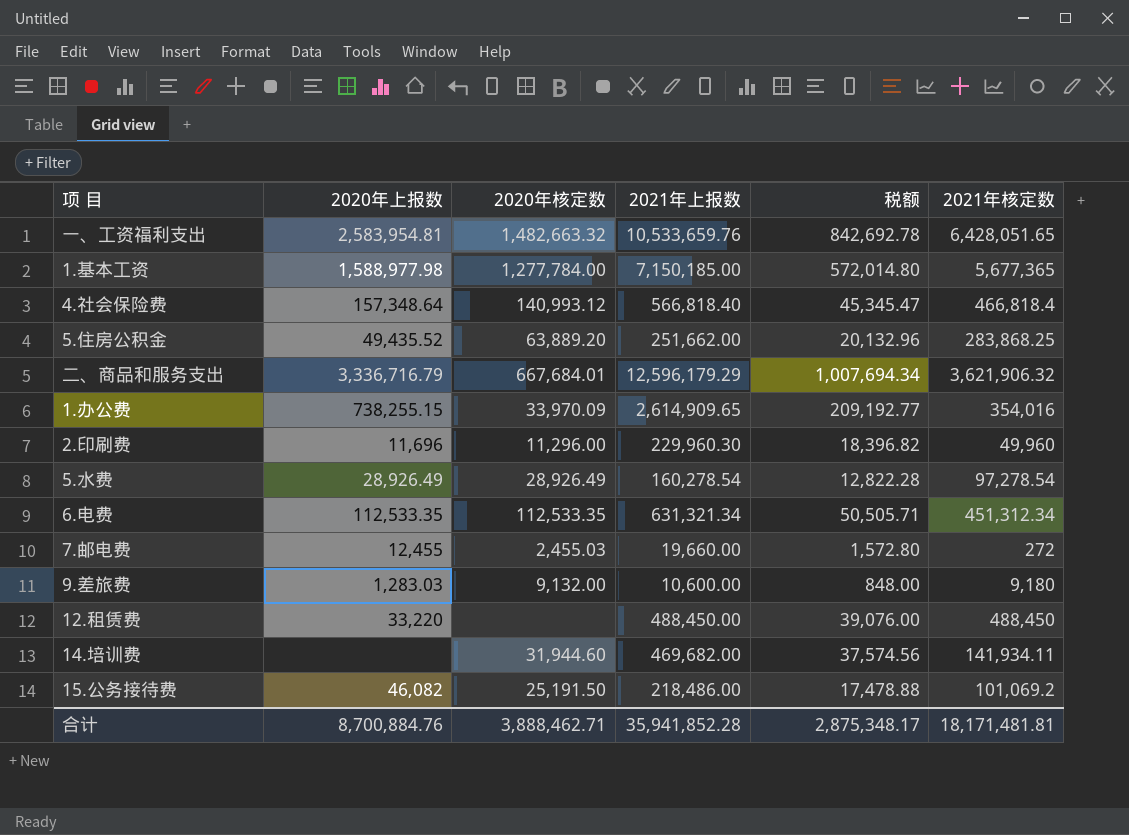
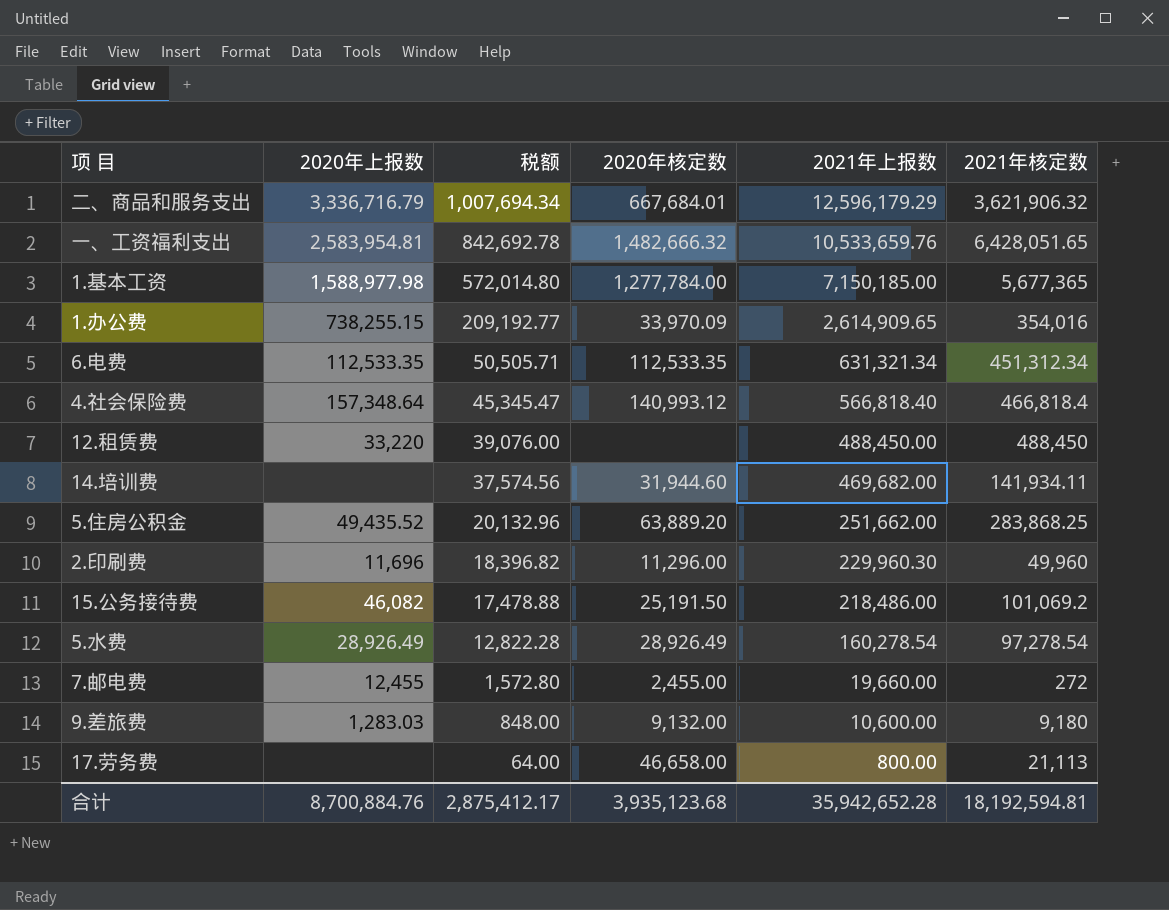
row order: none -> 税额 descending
column 税额 | position: 5 -> 3
一、工资福利支出 | 2020年核定数: 1,482,663.32 -> 1,482,666.32
7.邮电费 | 2020年核定数: 2,455.03 -> 2,455.00
row 17.劳务费: none -> none | 64.00 | 46,658.00 | 800.00 | 21,113
合计 | 税额: 2,875,348.17 -> 2,875,412.17
合计 | 2020年核定数: 3,888,462.71 -> 3,935,123.68
合计 | 2021年上报数: 35,941,852.28 -> 35,942,652.28
合计 | 2021年核定数: 18,171,481.81 -> 18,192,594.81

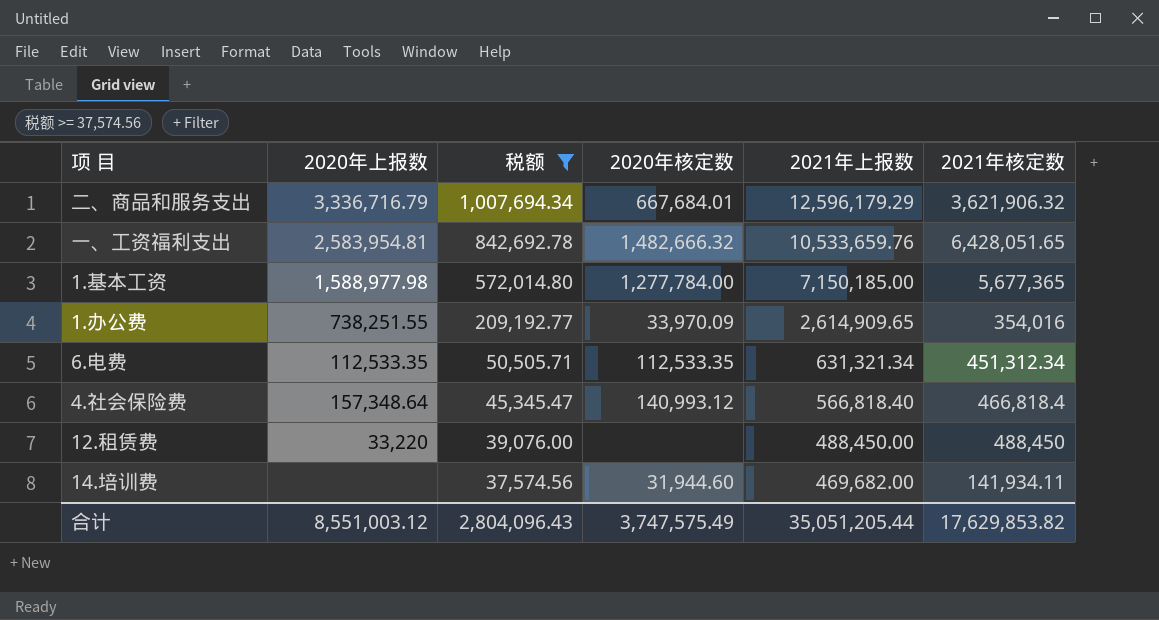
filter: none -> 税额 >= 37,574.56
1.办公费 | 2020年上报数: 738,255.15 -> 738,251.55
合计 | 2020年上报数: 8,700,884.76 -> 8,551,003.12
合计 | 税额: 2,875,412.17 -> 2,804,096.43
合计 | 2020年核定数: 3,935,123.68 -> 3,747,575.49
合计 | 2021年上报数: 35,942,652.28 -> 35,051,205.44
合计 | 2021年核定数: 18,192,594.81 -> 17,629,853.82

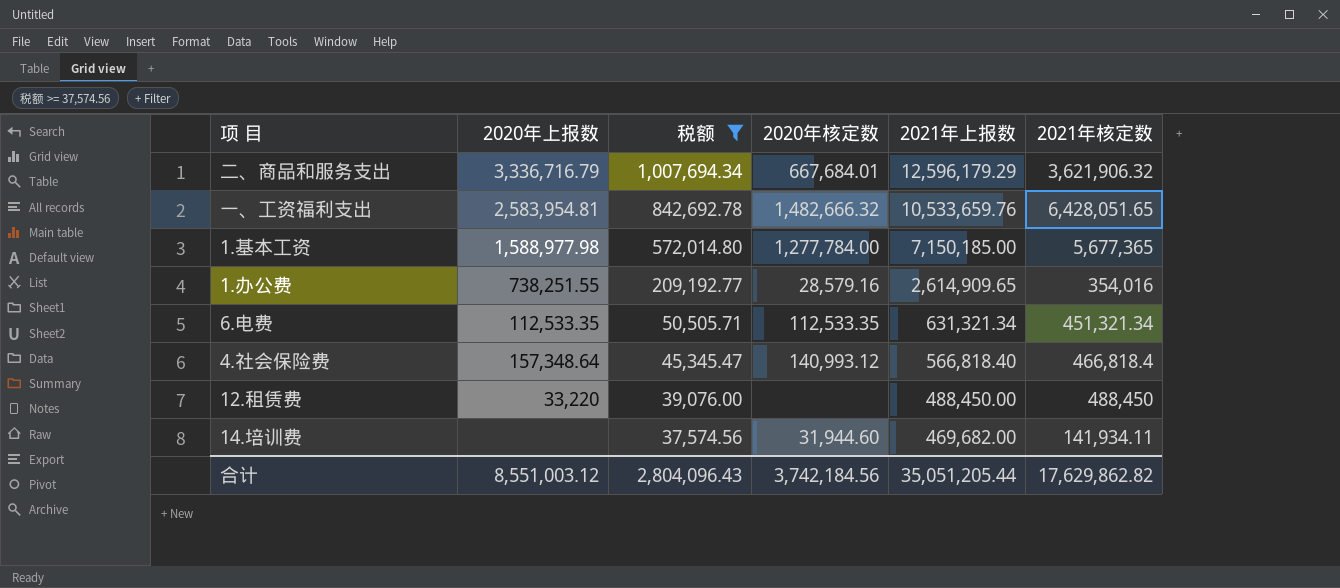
1.办公费 | 2020年核定数: 33,970.09 -> 28,579.16
6.电费 | 2021年核定数: 451,312.34 -> 451,321.34
合计 | 2020年核定数: 3,747,575.49 -> 3,742,184.56
合计 | 2021年核定数: 17,629,853.82 -> 17,629,862.82

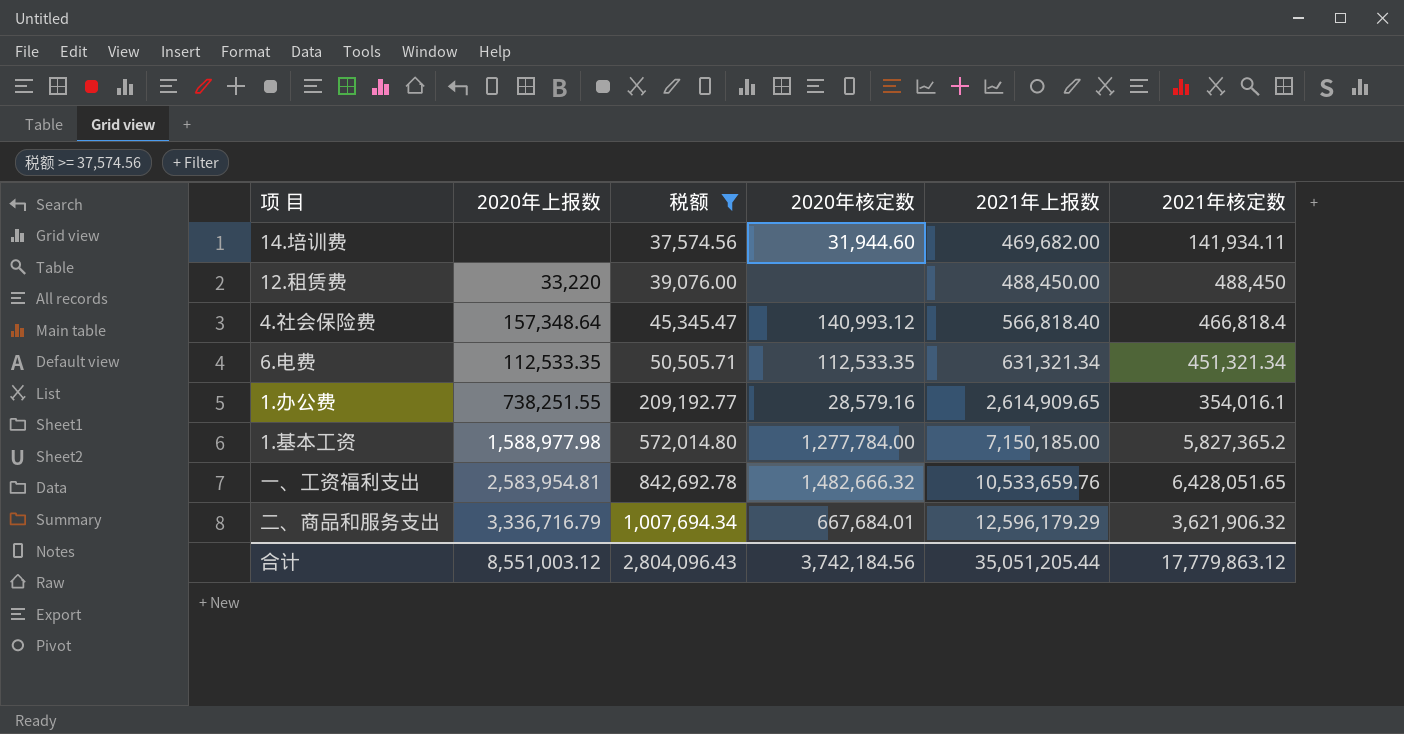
row order: 税额 descending -> 税额 ascending
1.办公费 | 2021年核定数: 354,016 -> 354,016.1
1.基本工资 | 2021年核定数: 5,677,365 -> 5,827,365.2
合计 | 2021年核定数: 17,629,862.82 -> 17,779,863.12

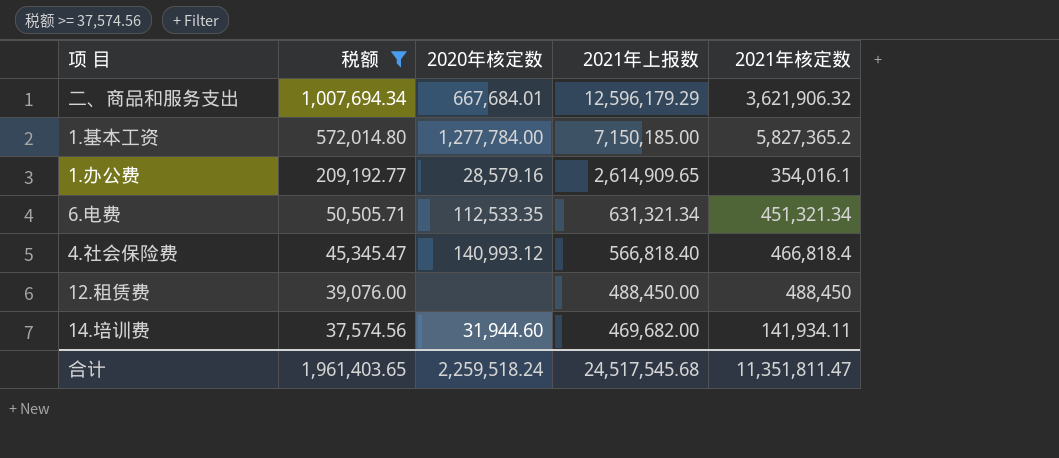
row order: 税额 ascending -> 税额 descending
column 2020年上报数 | position: 2 -> none
row 一、工资福利支出: 2,583,954.81 | 842,692.78 | 1,482,666.32 | 10,533,659.76 | 6,428,051.65 -> none
合计 | 税额: 2,804,096.43 -> 1,961,403.65
合计 | 2020年核定数: 3,742,184.56 -> 2,259,518.24
合计 | 2021年上报数: 35,051,205.44 -> 24,517,545.68
合计 | 2021年核定数: 17,779,863.12 -> 11,351,811.47

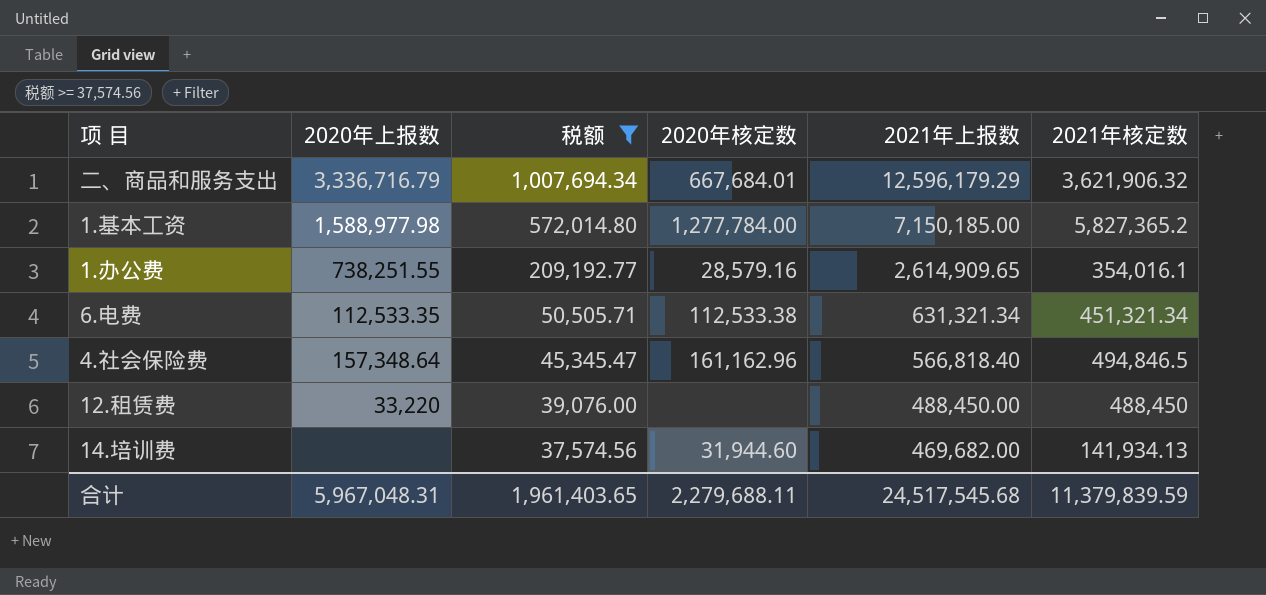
column 2020年上报数 | position: none -> 2
6.电费 | 2020年核定数: 112,533.35 -> 112,533.38
4.社会保险费 | 2020年核定数: 140,993.12 -> 161,162.96
4.社会保险费 | 2021年核定数: 466,818.4 -> 494,846.5
14.培训费 | 2021年核定数: 141,934.11 -> 141,934.13
合计 | 2020年核定数: 2,259,518.24 -> 2,279,688.11
合计 | 2021年核定数: 11,351,811.47 -> 11,379,839.59

